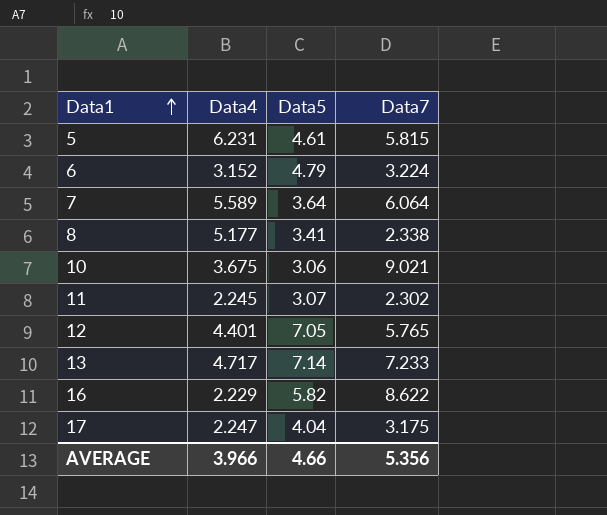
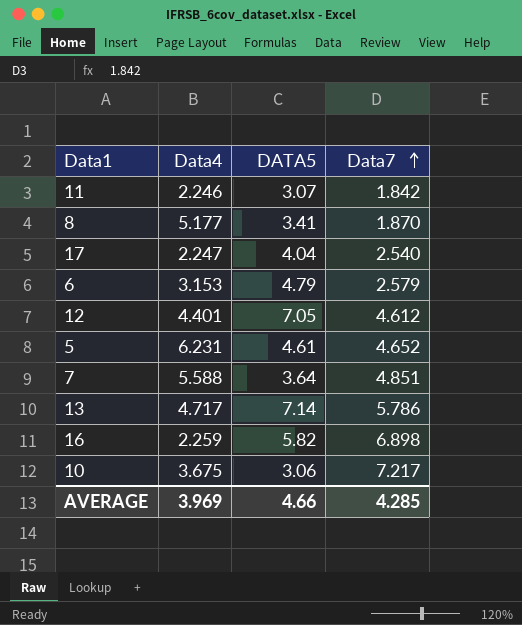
row order: Data1 ascending -> Data7 ascending
column name: Data5 -> DATA5
11 | Data4: 2.245 -> 2.246
11 | Data7: 2.302 -> 1.842
8 | Data7: 2.338 -> 1.870
17 | Data7: 3.175 -> 2.540
6 | Data4: 3.152 -> 3.153
6 | Data7: 3.224 -> 2.579
12 | Data7: 5.765 -> 4.612
5 | Data7: 5.815 -> 4.652
7 | Data4: 5.589 -> 5.588
7 | Data7: 6.064 -> 4.851
13 | Data7: 7.233 -> 5.786
16 | Data4: 2.229 -> 2.259
16 | Data7: 8.622 -> 6.898
10 | Data7: 9.021 -> 7.217
AVERAGE | Data4: 3.966 -> 3.969
AVERAGE | Data7: 5.356 -> 4.285

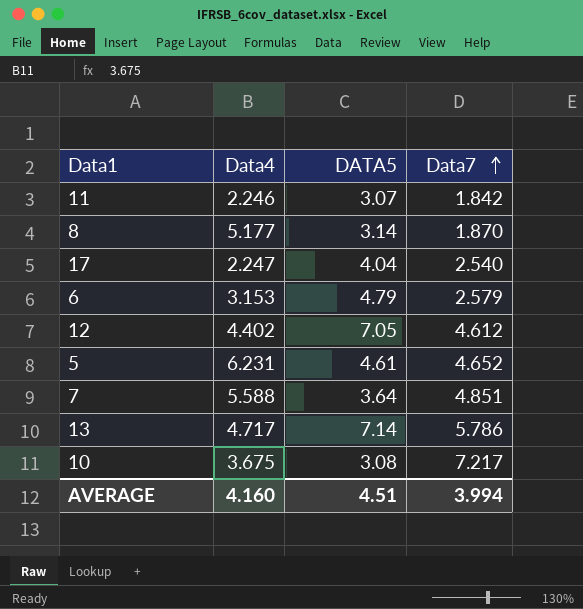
row 16: 2.259 | 5.82 | 6.898 -> none
8 | DATA5: 3.41 -> 3.14
12 | Data4: 4.401 -> 4.402
10 | DATA5: 3.06 -> 3.08
AVERAGE | Data4: 3.969 -> 4.160
AVERAGE | DATA5: 4.66 -> 4.51
AVERAGE | Data7: 4.285 -> 3.994

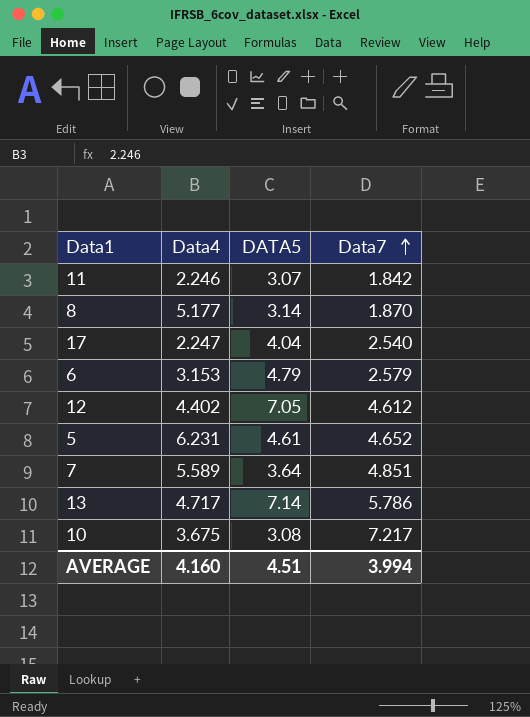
7 | Data4: 5.588 -> 5.589

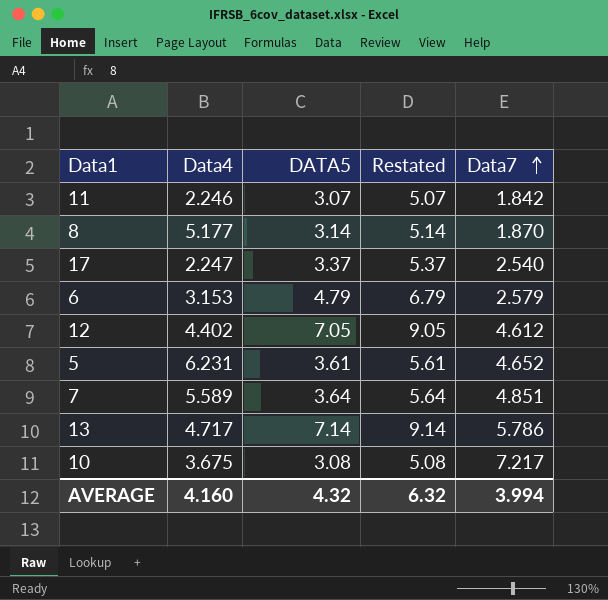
column Restated | formula: none -> [DATA5] + 2
17 | DATA5: 4.04 -> 3.37
5 | DATA5: 4.61 -> 3.61
AVERAGE | DATA5: 4.51 -> 4.32

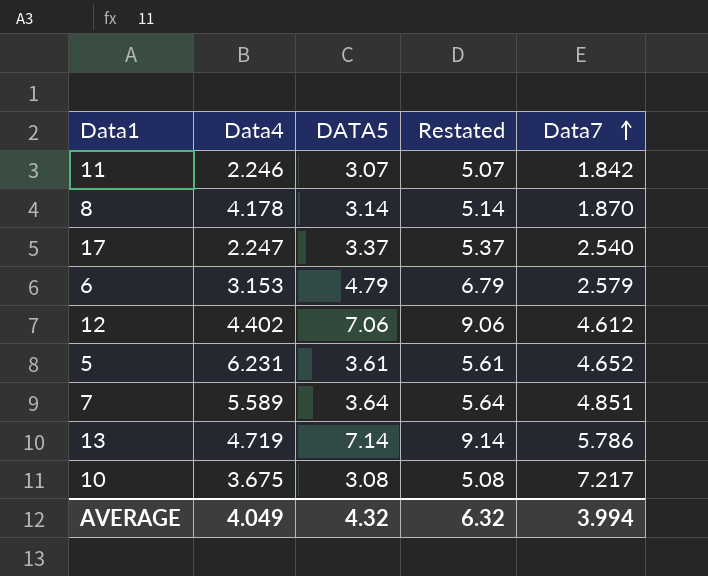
8 | Data4: 5.177 -> 4.178
12 | DATA5: 7.05 -> 7.06
12 | Restated: 9.05 -> 9.06
13 | Data4: 4.717 -> 4.719
AVERAGE | Data4: 4.160 -> 4.049

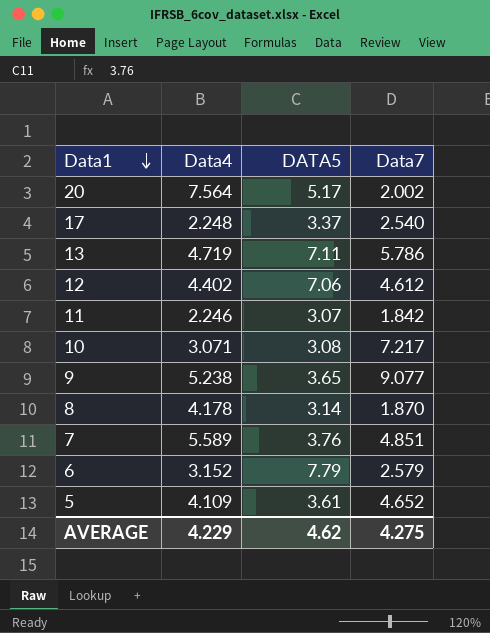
row order: Data7 ascending -> Data1 descending
column Restated | formula: [DATA5] + 2 -> none
row 20: none -> 7.564 | 5.17 | 2.002
17 | Data4: 2.247 -> 2.248
13 | DATA5: 7.14 -> 7.11
10 | Data4: 3.675 -> 3.071
row 9: none -> 5.238 | 3.65 | 9.077
7 | DATA5: 3.64 -> 3.76
6 | Data4: 3.153 -> 3.152
6 | DATA5: 4.79 -> 7.79
5 | Data4: 6.231 -> 4.109
AVERAGE | Data4: 4.049 -> 4.229
AVERAGE | DATA5: 4.32 -> 4.62
AVERAGE | Data7: 3.994 -> 4.275

